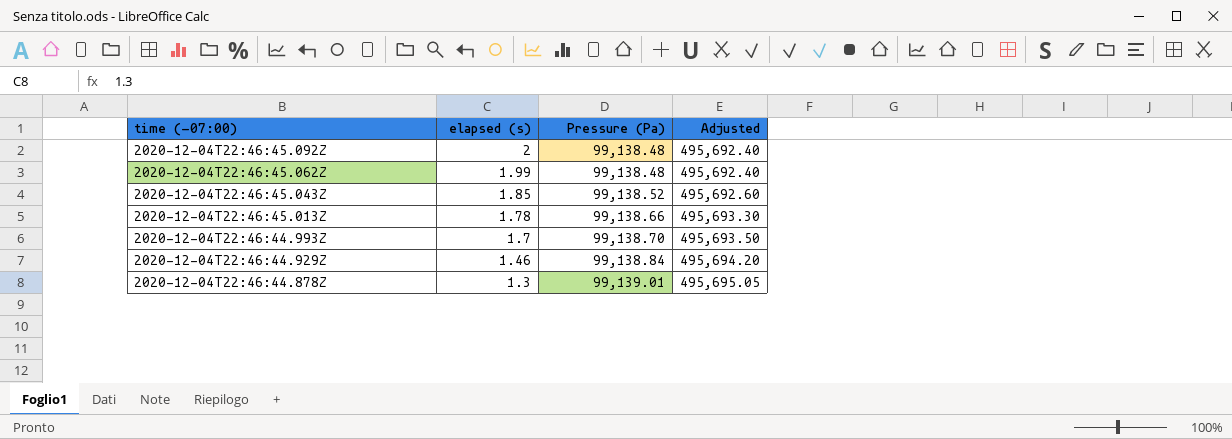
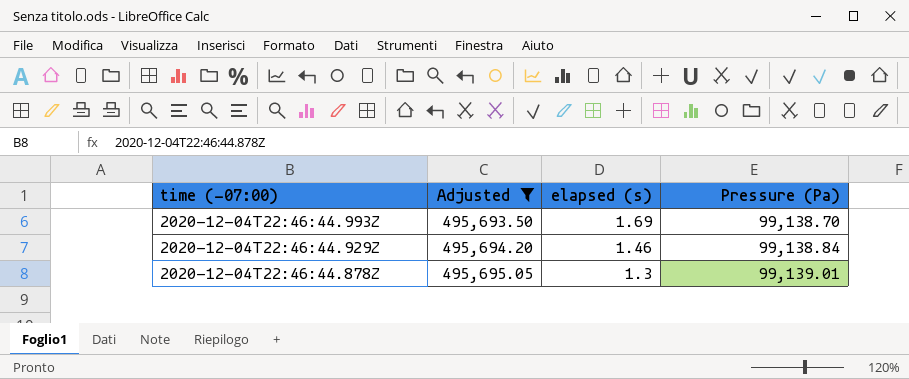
filter: none -> Adjusted >= 495,693.50
column Adjusted | position: 4 -> 2
2020-12-04T22:46:44.993Z | elapsed (s): 1.7 -> 1.69

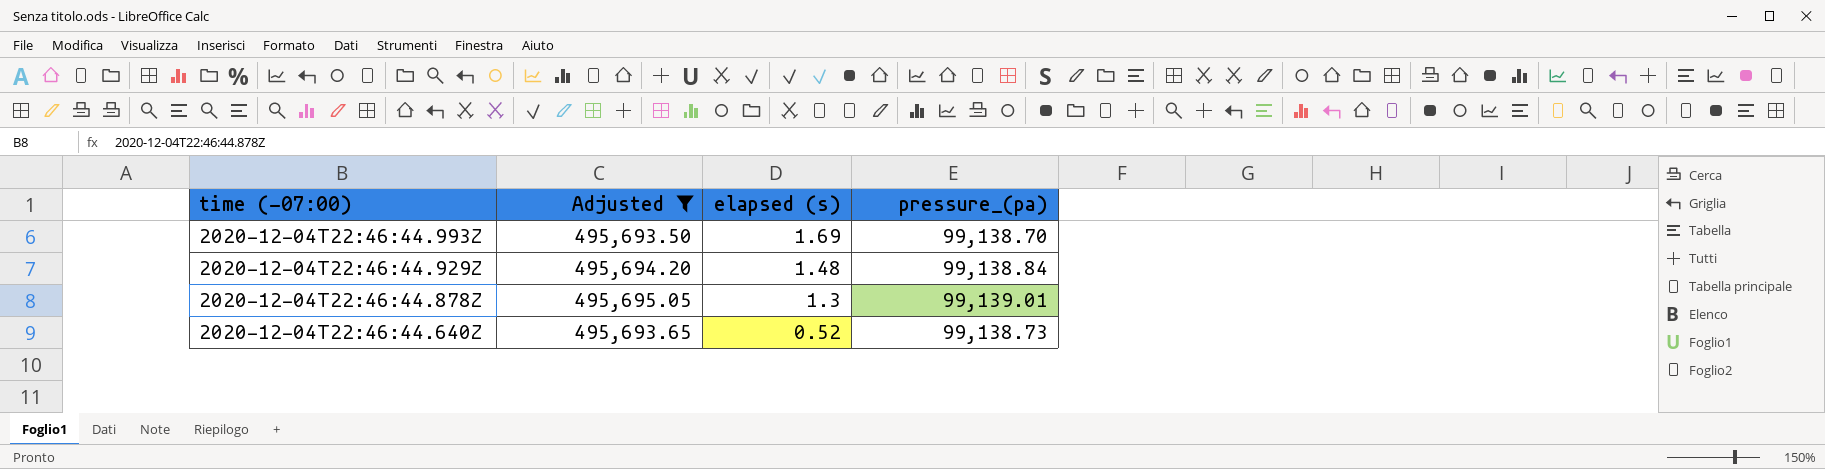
column name: Pressure (Pa) -> pressure_(pa)
2020-12-04T22:46:44.929Z | elapsed (s): 1.46 -> 1.48
row 2020-12-04T22:46:44.640Z: none -> 495,693.65 | 0.52 | 99,138.73

